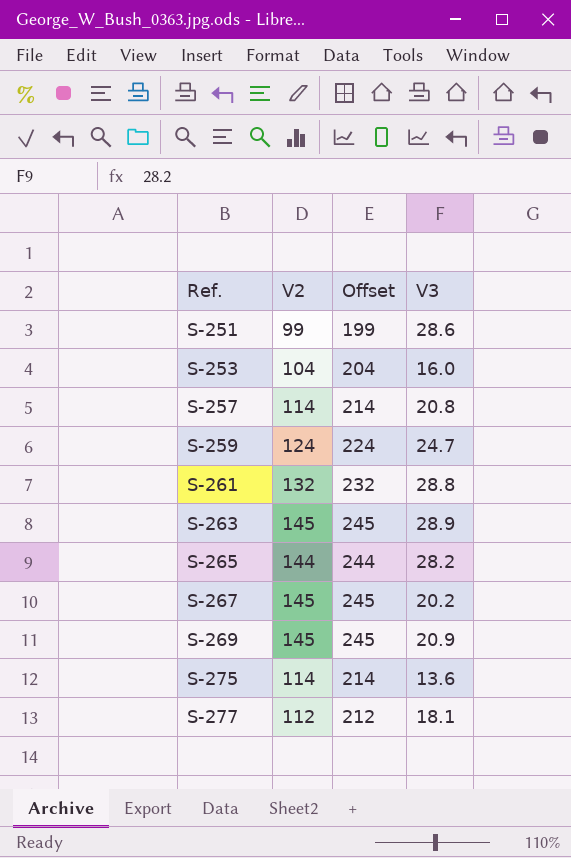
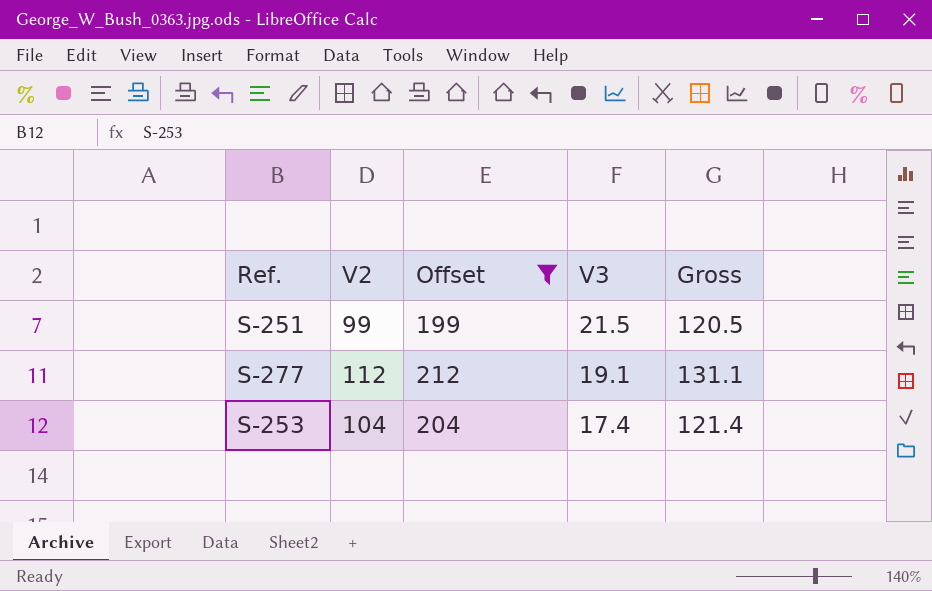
filter: none -> Offset <= 212
row order: Ref. ascending -> V3 descending
column Gross | formula: none -> [V2] + [V3]
S-251 | V3: 28.6 -> 21.5
S-277 | V3: 18.1 -> 19.1
S-253 | V3: 16.0 -> 17.4

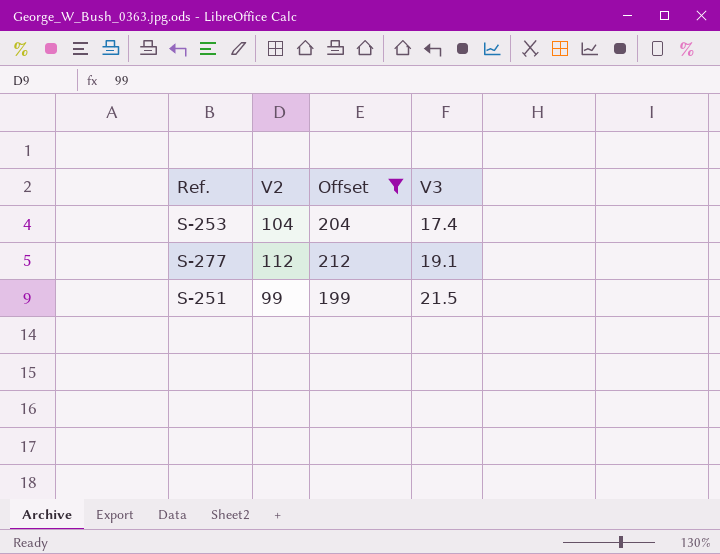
row order: V3 descending -> V3 ascending
column Gross | formula: [V2] + [V3] -> none

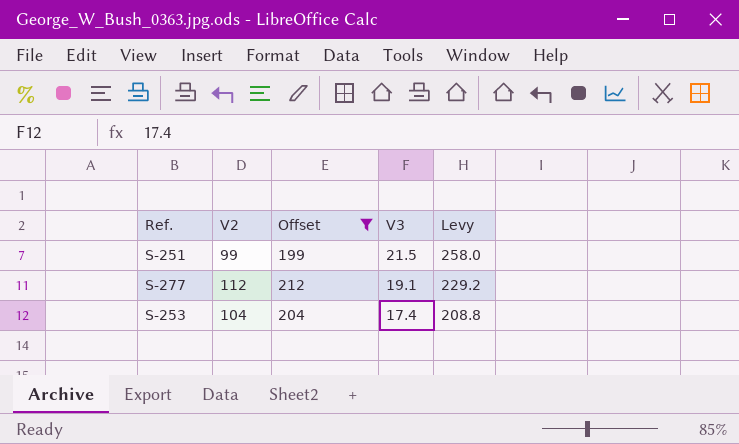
row order: V3 ascending -> V3 descending
column Levy | formula: none -> [V3] * 12

